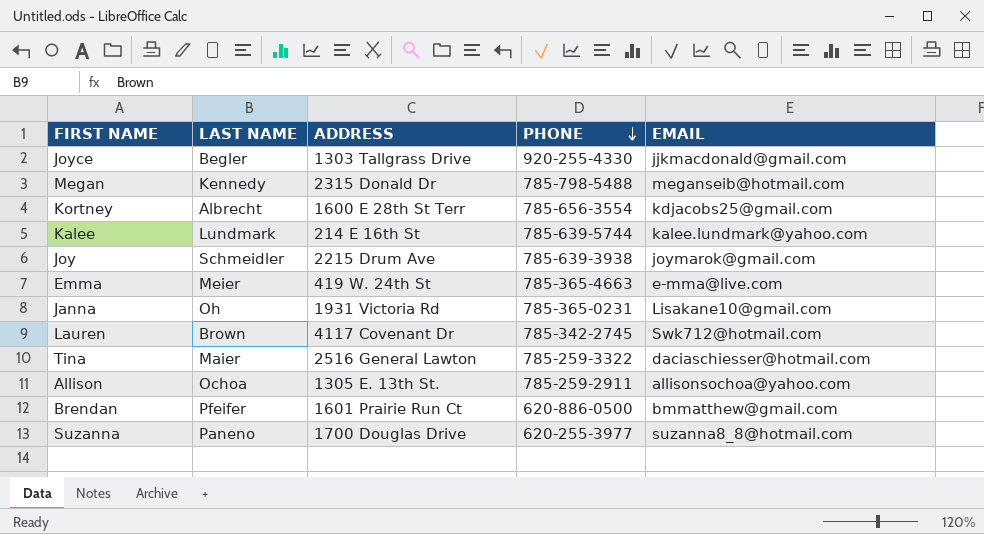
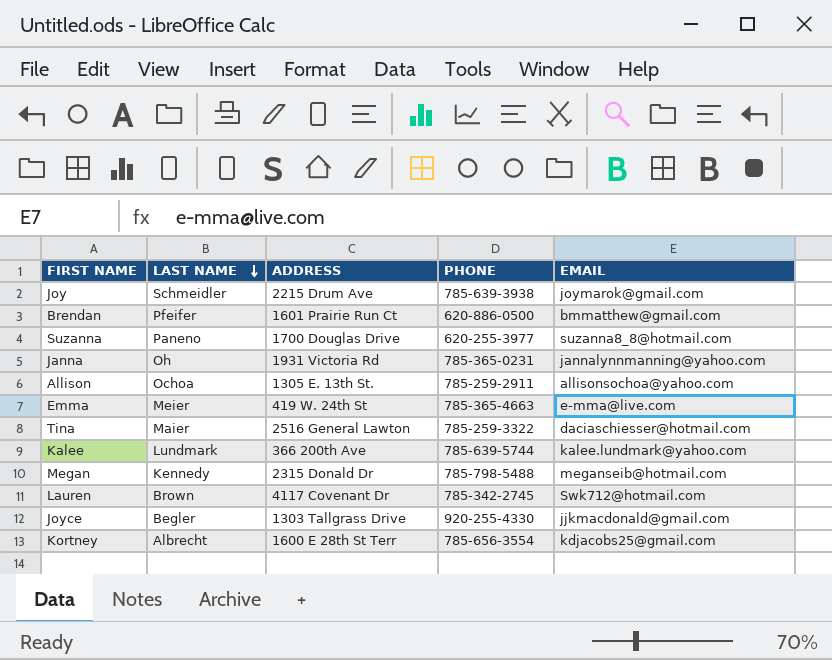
row order: PHONE descending -> LAST NAME descending
Janna | EMAIL: Lisakane10@gmail.com -> jannalynnmanning@yahoo.com
Kalee | ADDRESS: 214 E 16th St -> 366 200th Ave

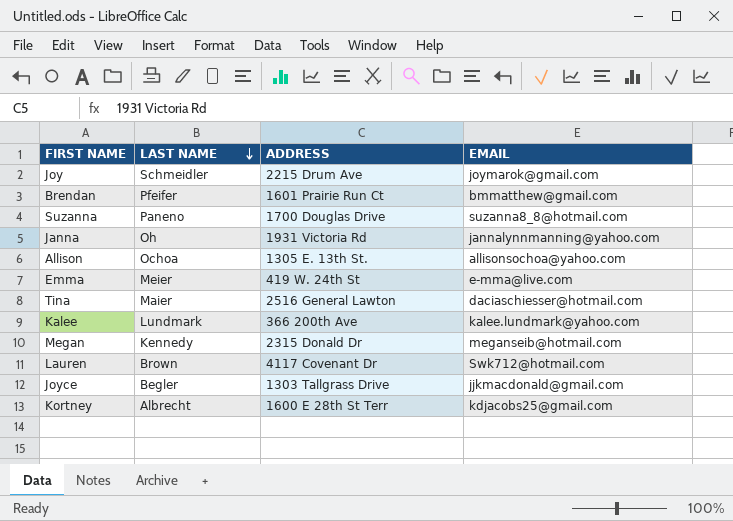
column PHONE | position: 4 -> none

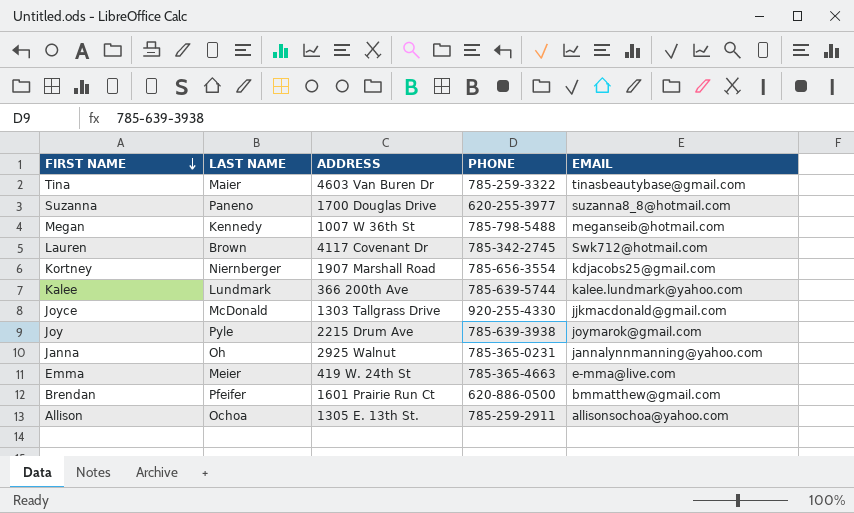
row order: LAST NAME descending -> FIRST NAME descending
column PHONE | position: none -> 4
Tina | ADDRESS: 2516 General Lawton -> 4603 Van Buren Dr
Tina | EMAIL: daciaschiesser@hotmail.com -> tinasbeautybase@gmail.com
Megan | ADDRESS: 2315 Donald Dr -> 1007 W 36th St
Kortney | LAST NAME: Albrecht -> Niernberger
Kortney | ADDRESS: 1600 E 28th St Terr -> 1907 Marshall Road
Joyce | LAST NAME: Begler -> McDonald
Joy | LAST NAME: Schmeidler -> Pyle
Janna | ADDRESS: 1931 Victoria Rd -> 2925 Walnut

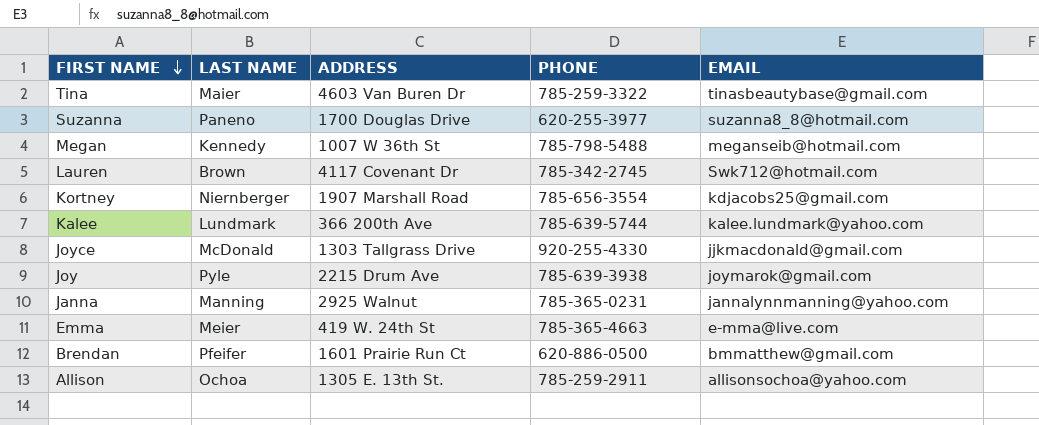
Janna | LAST NAME: Oh -> Manning

